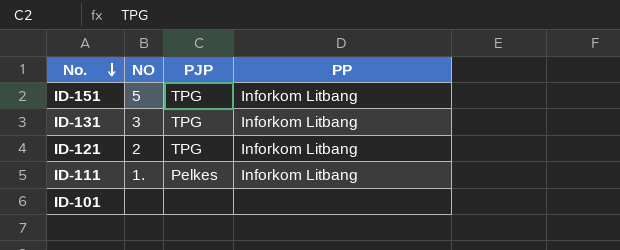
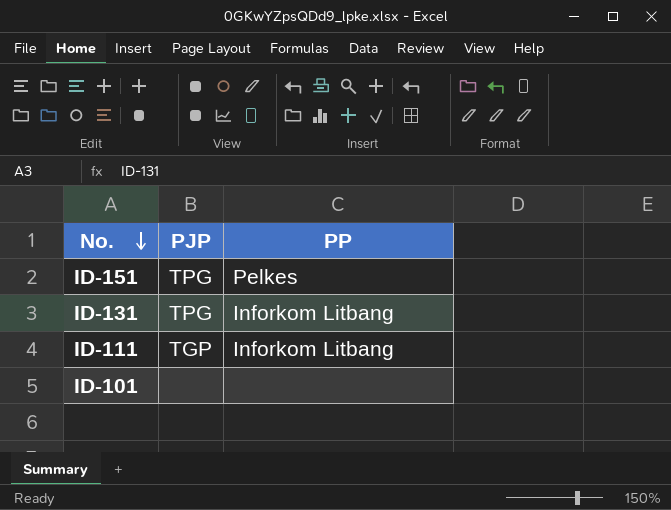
column NO | position: 2 -> none
row ID-121: 2 | TPG | Inforkom Litbang -> none
ID-151 | PP: Inforkom Litbang -> Pelkes
ID-111 | PJP: Pelkes -> TGP

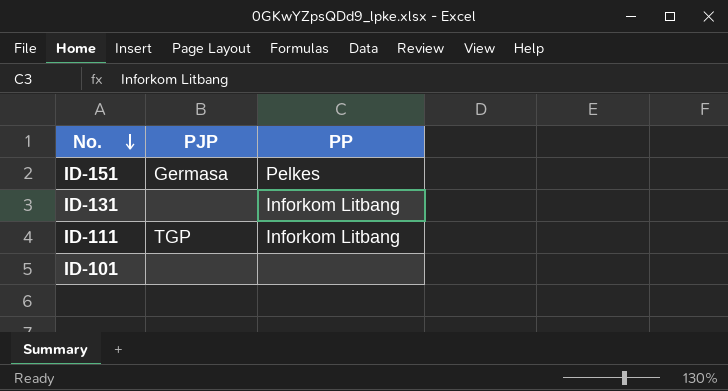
ID-151 | PJP: TPG -> Germasa
ID-131 | PJP: TPG -> none

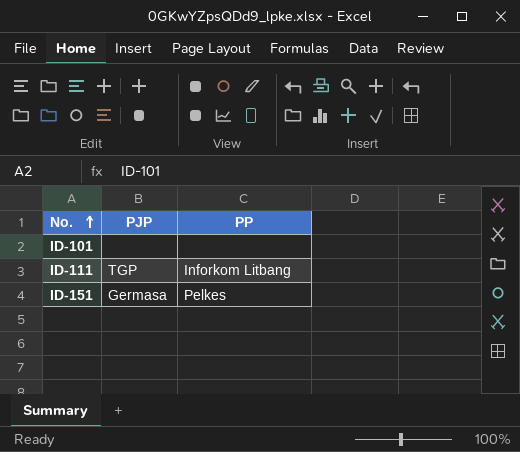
row order: No. descending -> No. ascending
row ID-131: none | Inforkom Litbang -> none

